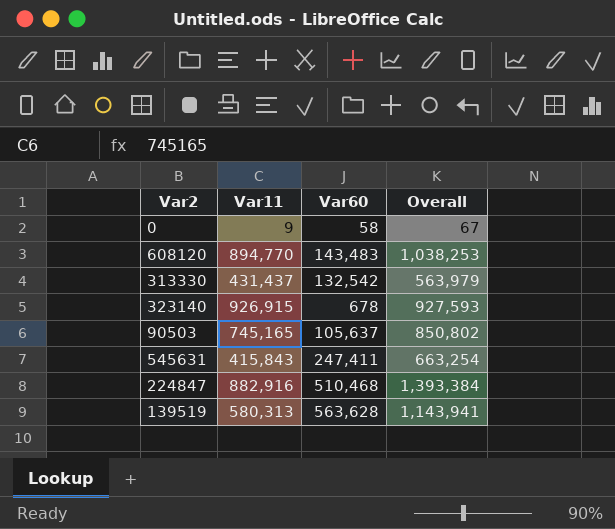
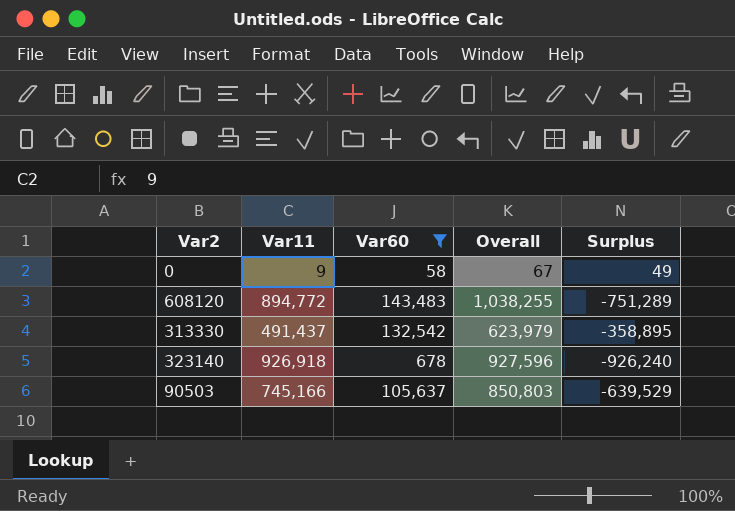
filter: none -> Var60 <= 143,483
column Surplus | formula: none -> [Var60] - [Var11]
608120 | Var11: 894,770 -> 894,772
608120 | Overall: 1,038,253 -> 1,038,255
313330 | Var11: 431,437 -> 491,437
313330 | Overall: 563,979 -> 623,979
323140 | Var11: 926,915 -> 926,918
323140 | Overall: 927,593 -> 927,596
90503 | Var11: 745,165 -> 745,166
90503 | Overall: 850,802 -> 850,803

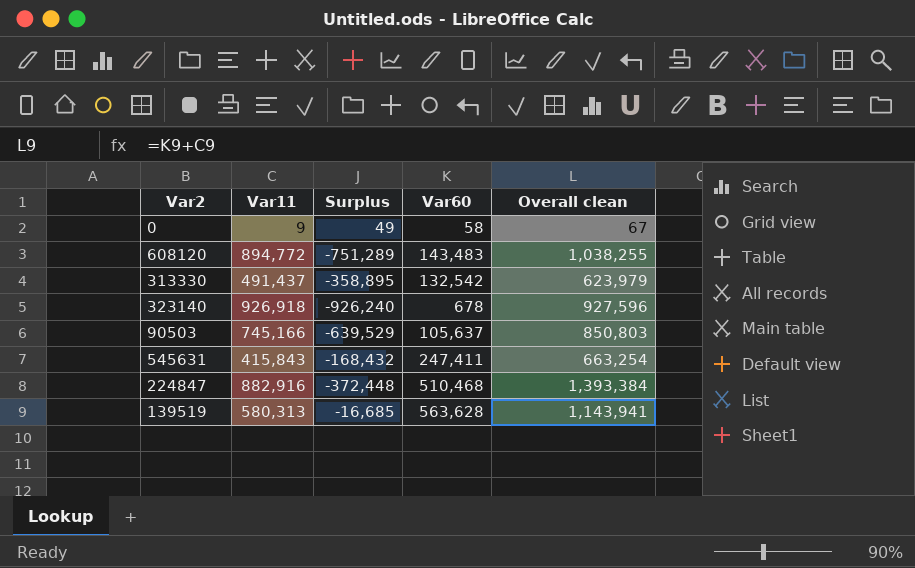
filter: Var60 <= 143,483 -> none
column Surplus | position: 5 -> 3
column name: Overall -> Overall clean

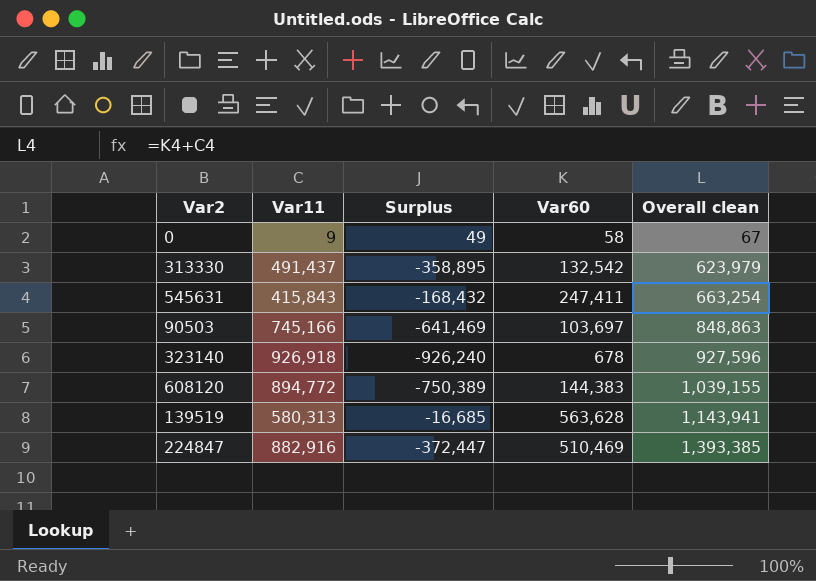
row order: none -> Overall clean ascending
90503 | Surplus: -639,529 -> -641,469
90503 | Var60: 105,637 -> 103,697
90503 | Overall clean: 850,803 -> 848,863
608120 | Surplus: -751,289 -> -750,389
608120 | Var60: 143,483 -> 144,383
608120 | Overall clean: 1,038,255 -> 1,039,155
224847 | Surplus: -372,448 -> -372,447
224847 | Var60: 510,468 -> 510,469
224847 | Overall clean: 1,393,384 -> 1,393,385

